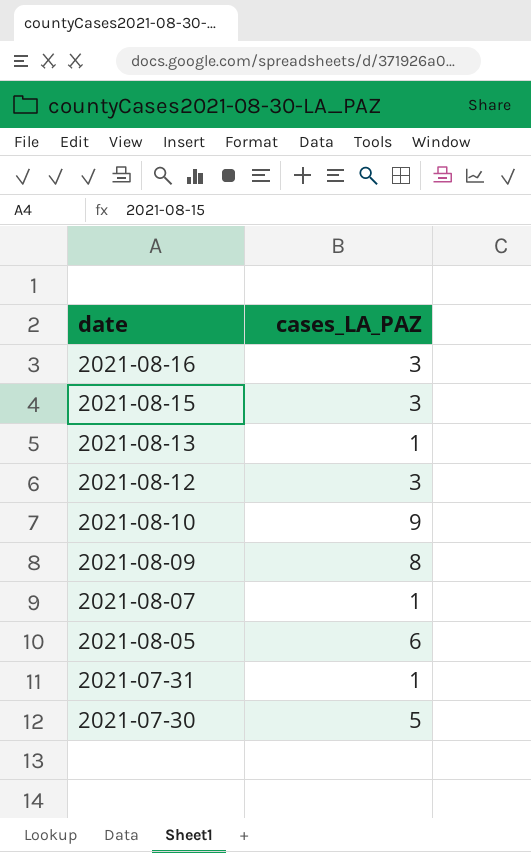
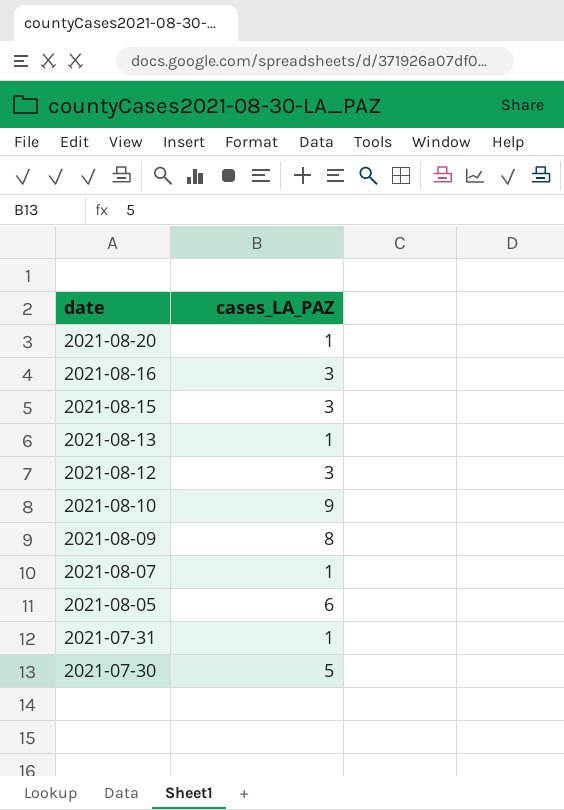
row 2021-08-20: none -> 1

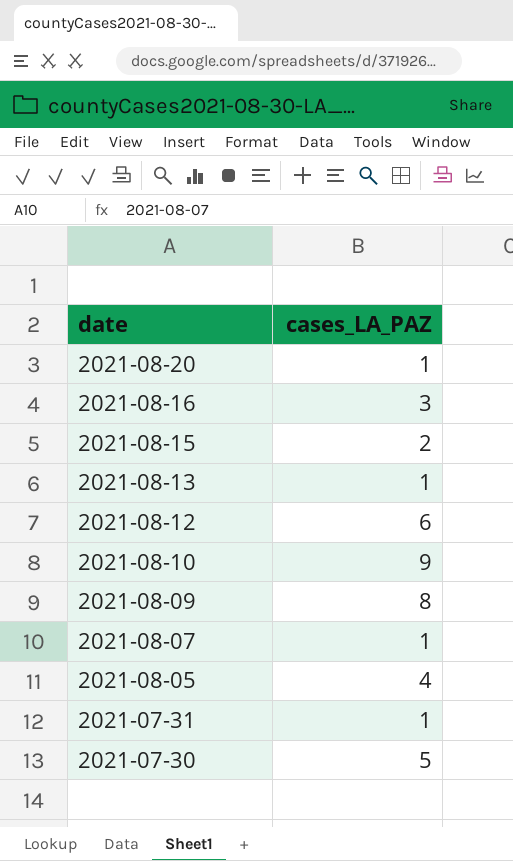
2021-08-15 | cases_LA_PAZ: 3 -> 2
2021-08-12 | cases_LA_PAZ: 3 -> 6
2021-08-05 | cases_LA_PAZ: 6 -> 4

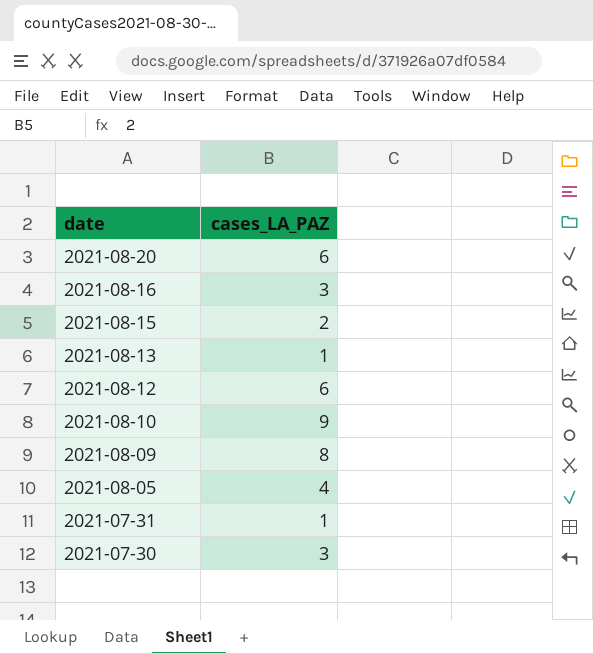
row 2021-08-07: 1 -> none
2021-08-20 | cases_LA_PAZ: 1 -> 6
2021-07-30 | cases_LA_PAZ: 5 -> 3

